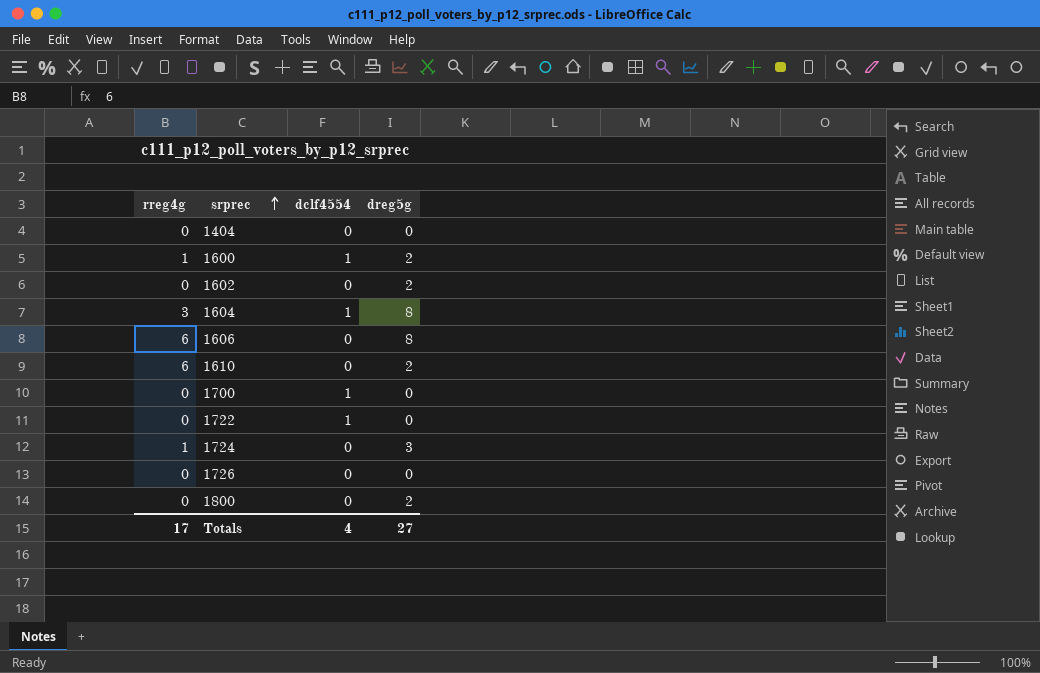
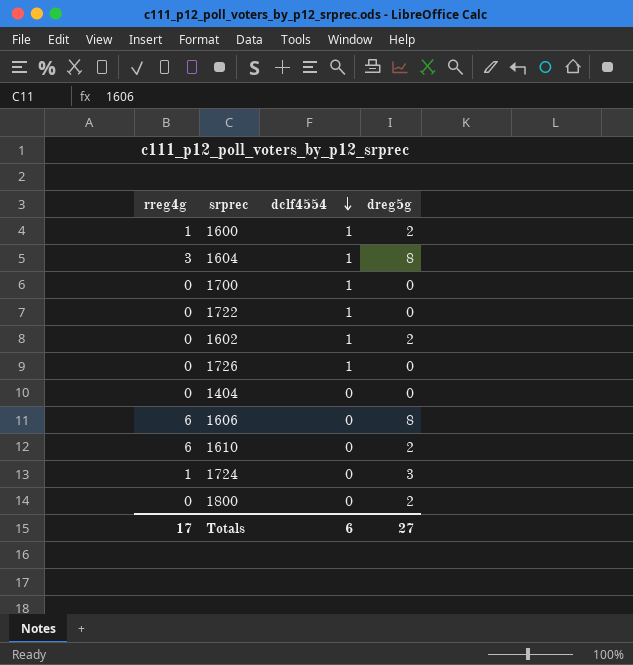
row order: srprec ascending -> dclf4554 descending
1602 | dclf4554: 0 -> 1
1726 | dclf4554: 0 -> 1
Totals | dclf4554: 4 -> 6

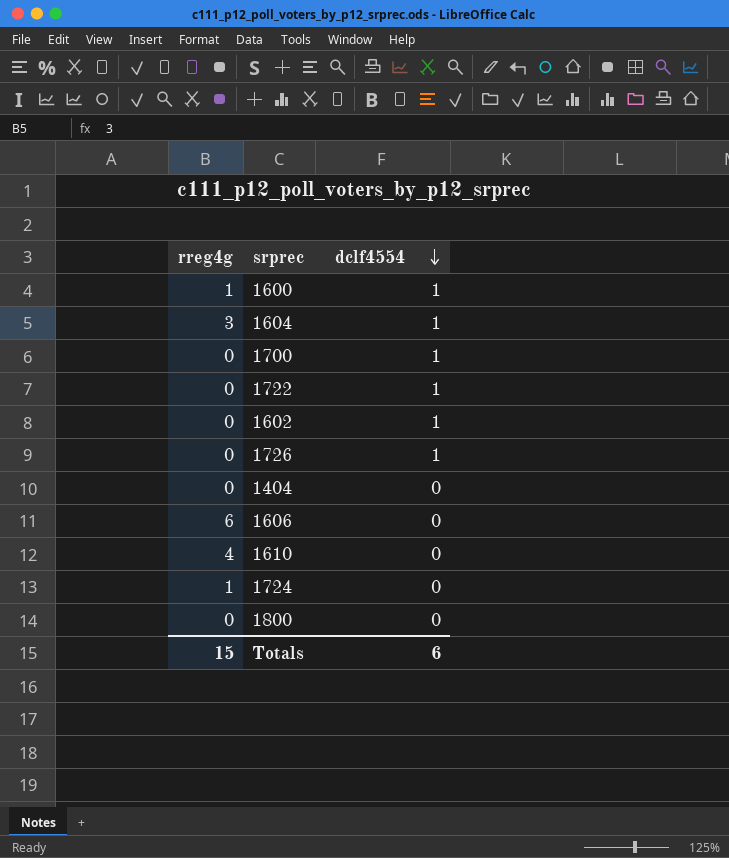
column dreg5g | position: 4 -> none
1610 | rreg4g: 6 -> 4
Totals | rreg4g: 17 -> 15

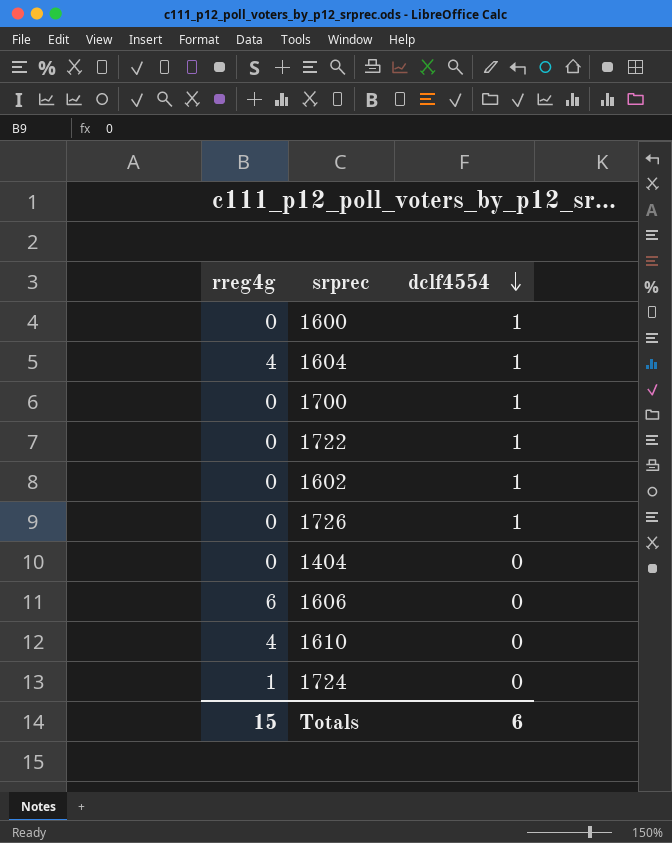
row 1800: 0 | 0 -> none
1600 | rreg4g: 1 -> 0
1604 | rreg4g: 3 -> 4

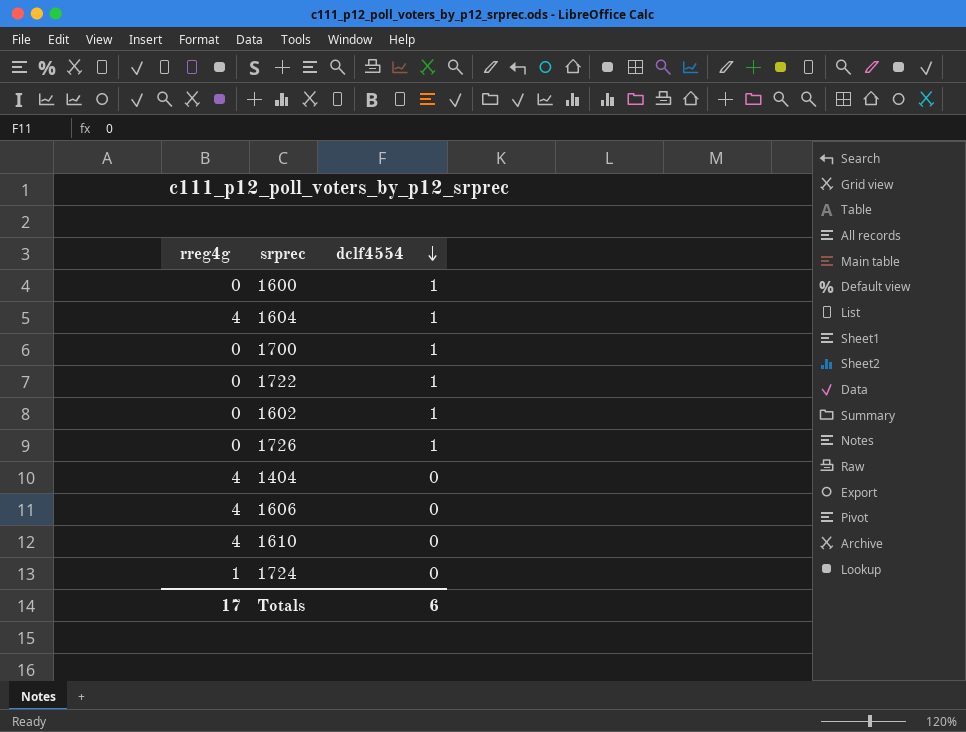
1404 | rreg4g: 0 -> 4
1606 | rreg4g: 6 -> 4
Totals | rreg4g: 15 -> 17

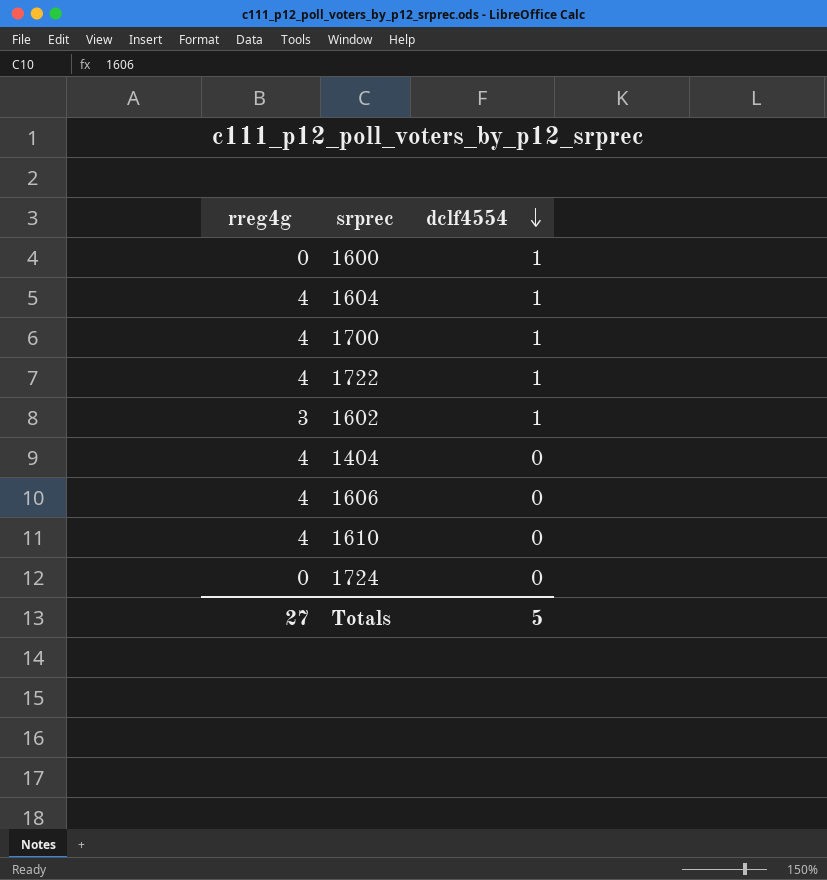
row 1726: 0 | 1 -> none
1700 | rreg4g: 0 -> 4
1722 | rreg4g: 0 -> 4
1602 | rreg4g: 0 -> 3
1724 | rreg4g: 1 -> 0
Totals | rreg4g: 17 -> 27
Totals | dclf4554: 6 -> 5

